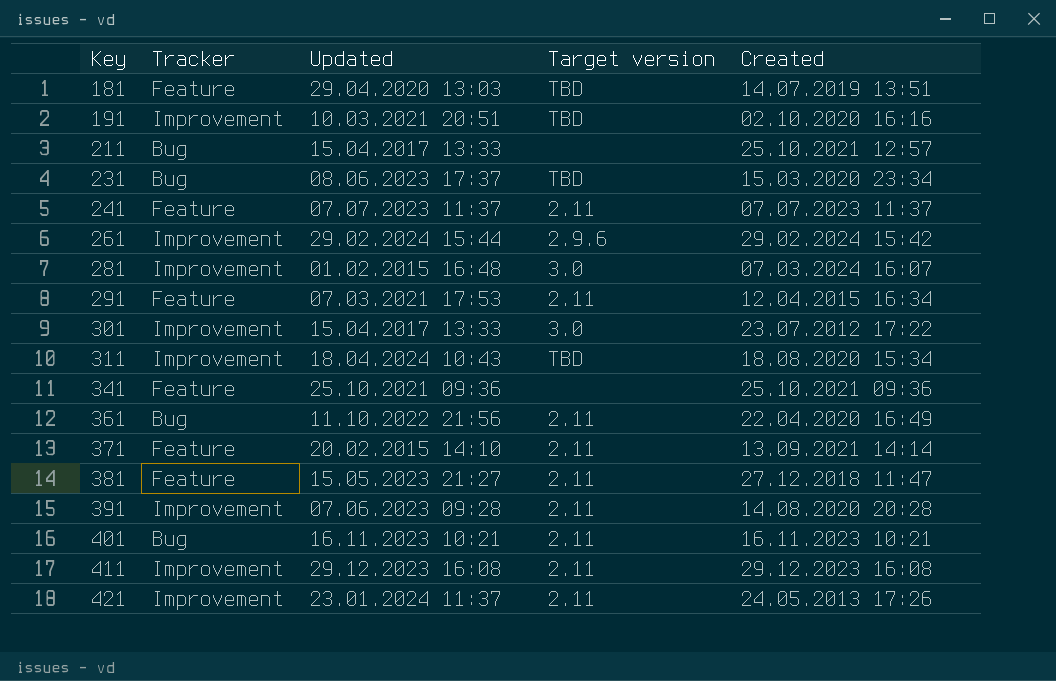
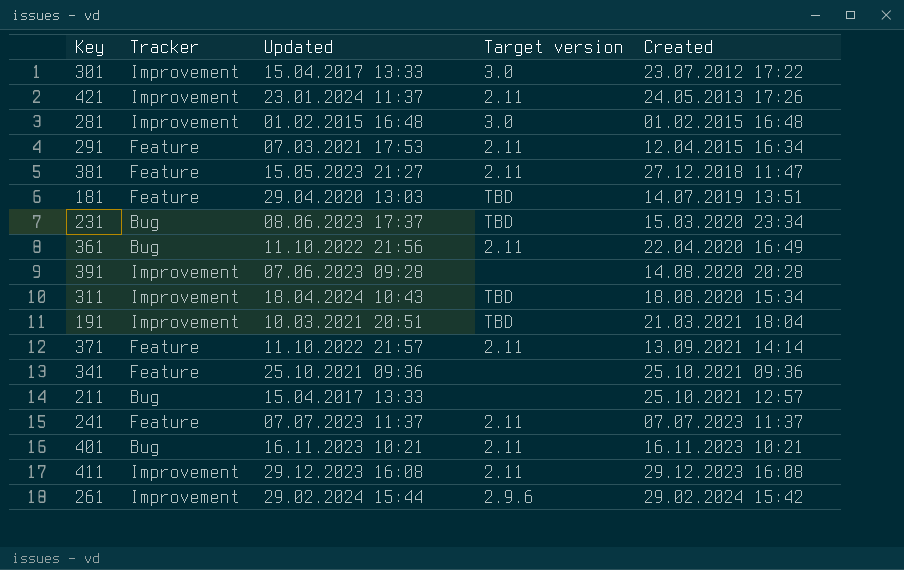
row order: Key ascending -> Created ascending
281 | Created: 07.03.2024 16:07 -> 01.02.2015 16:48
391 | Target version: 2.11 -> none
191 | Created: 02.10.2020 16:16 -> 21.03.2021 18:04
371 | Updated: 20.02.2015 14:10 -> 11.10.2022 21:57

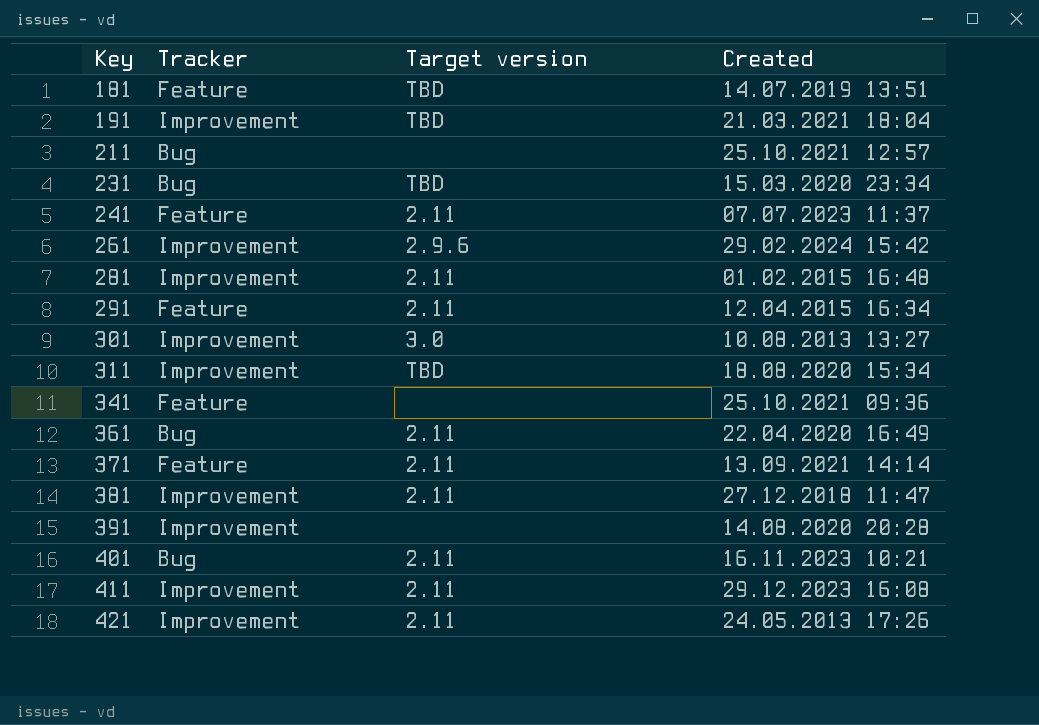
row order: Created ascending -> Key ascending
column Updated | position: 3 -> none
281 | Target version: 3.0 -> 2.11
301 | Created: 23.07.2012 17:22 -> 10.08.2013 13:27
381 | Tracker: Feature -> Improvement

